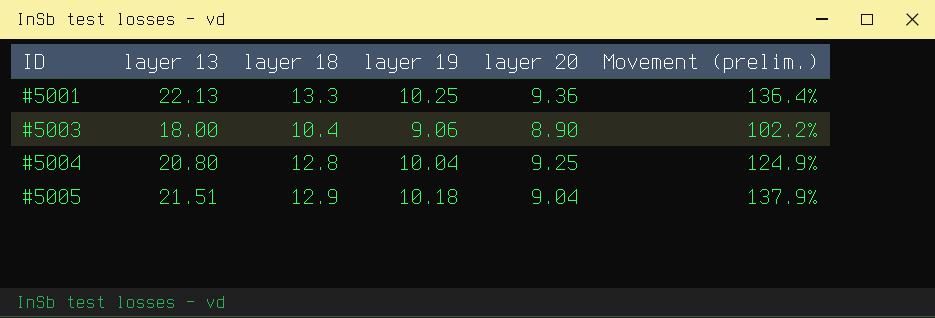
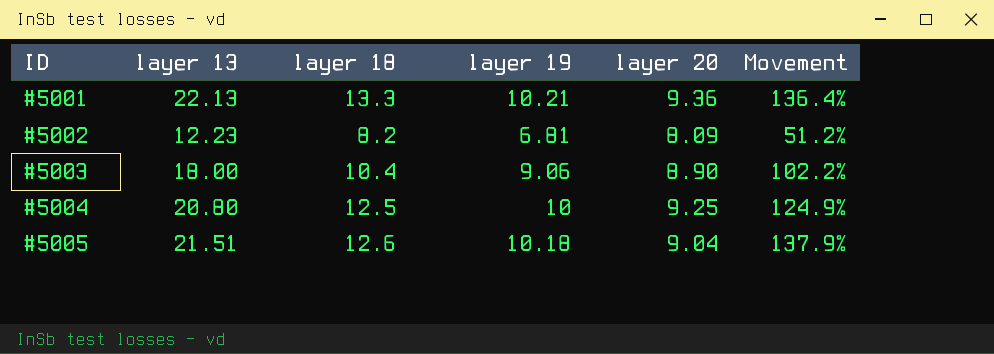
column name: Movement (prelim.) -> Movement
#5001 | layer 19: 10.25 -> 10.21
row #5002: none -> 12.23 | 8.2 | 6.81 | 8.09 | 51.2%
#5004 | layer 18: 12.8 -> 12.5
#5004 | layer 19: 10.04 -> 10
#5005 | layer 18: 12.9 -> 12.6

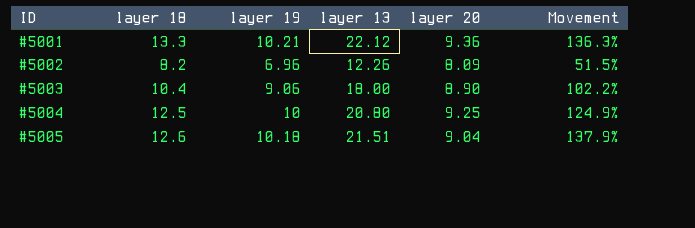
column layer 13 | position: 2 -> 4
#5001 | layer 13: 22.13 -> 22.12
#5001 | Movement: 136.4% -> 136.3%
#5002 | layer 19: 6.81 -> 6.96
#5002 | layer 13: 12.23 -> 12.26
#5002 | Movement: 51.2% -> 51.5%

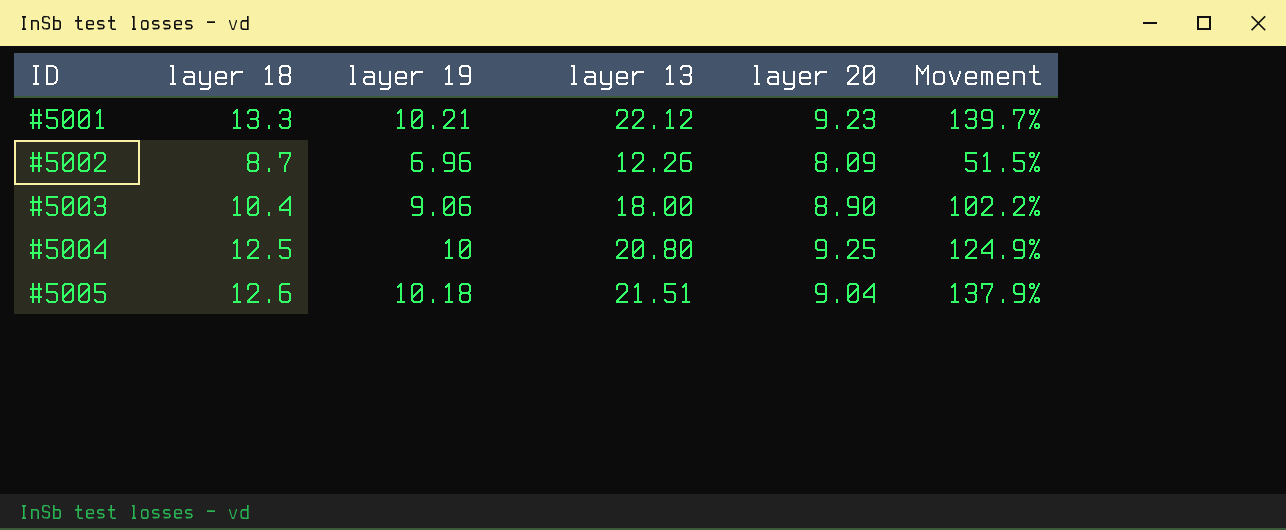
#5001 | layer 20: 9.36 -> 9.23
#5001 | Movement: 136.3% -> 139.7%
#5002 | layer 18: 8.2 -> 8.7

